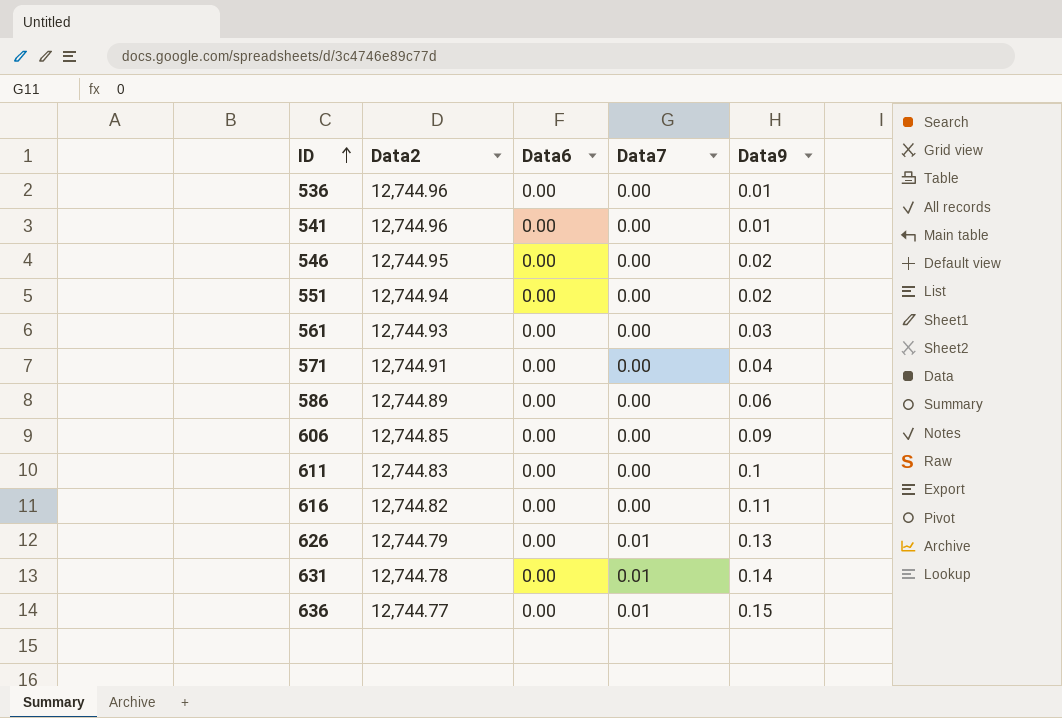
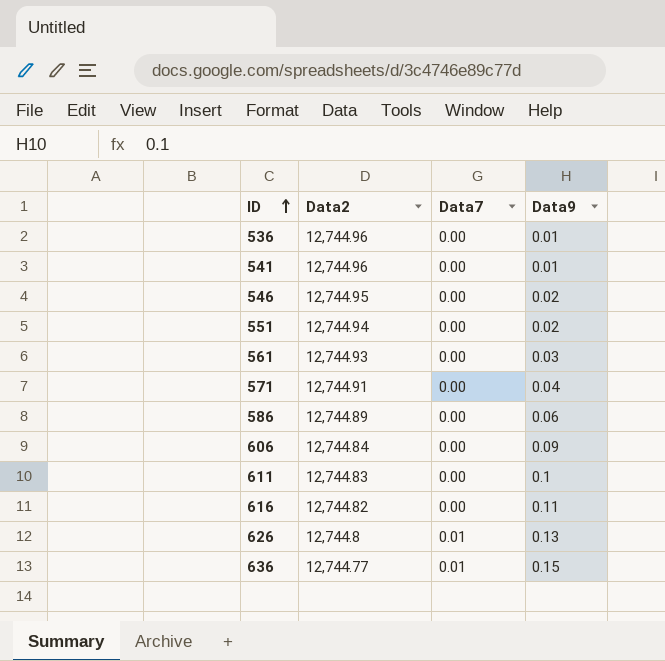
column Data6 | position: 3 -> none
row 631: 12,744.78 | 0.00 | 0.01 | 0.14 -> none
606 | Data2: 12,744.85 -> 12,744.84
626 | Data2: 12,744.79 -> 12,744.8

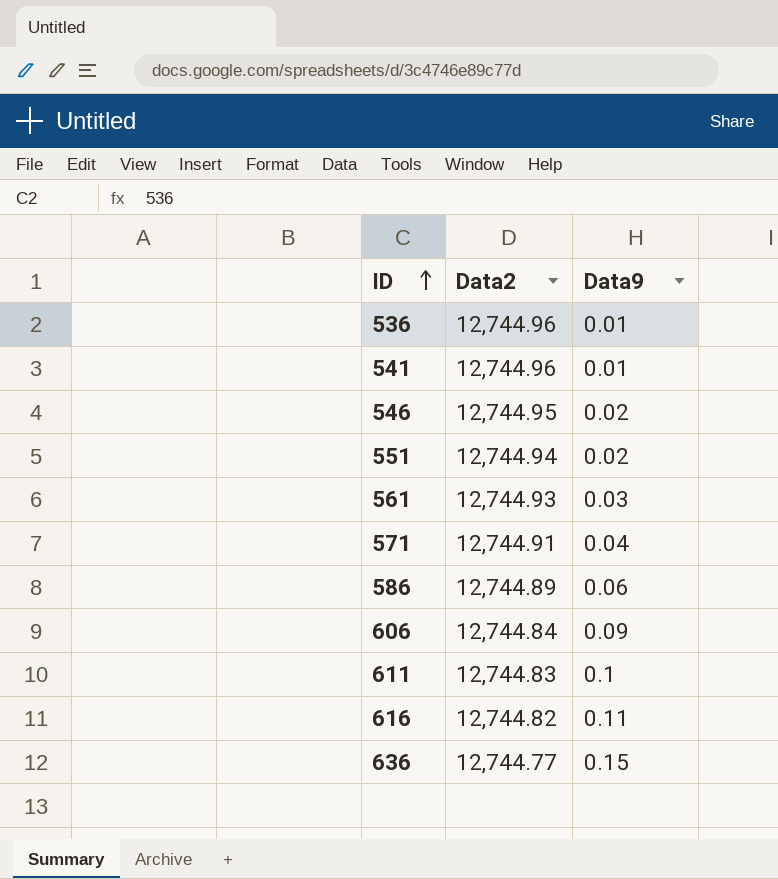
column Data7 | position: 3 -> none
row 626: 12,744.8 | 0.01 | 0.13 -> none

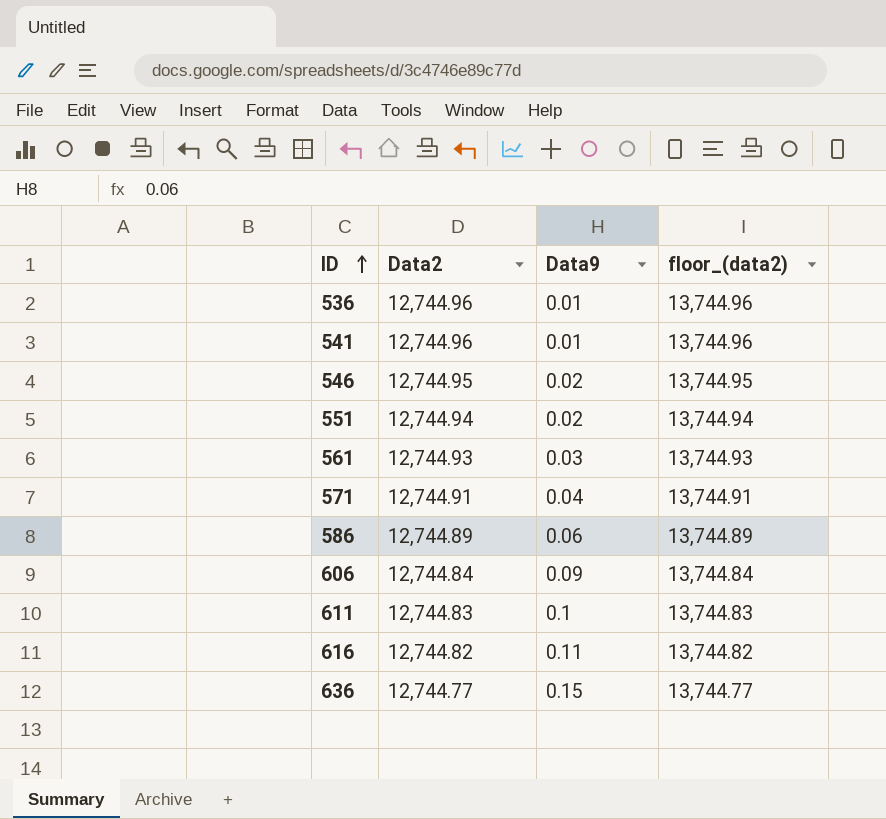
column floor_(data2) | formula: none -> [Data2] + 1000

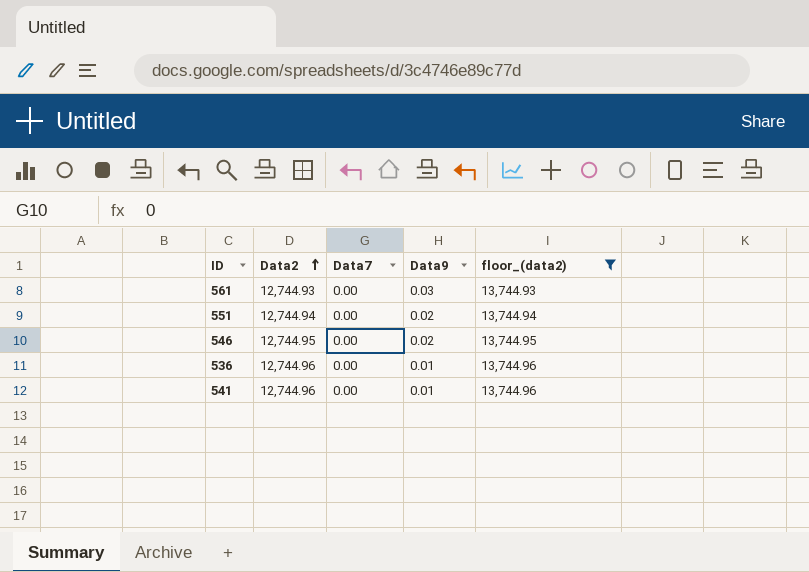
filter: none -> floor_(data2) >= 13,744.93
row order: ID ascending -> Data2 ascending
column Data7 | position: none -> 3

